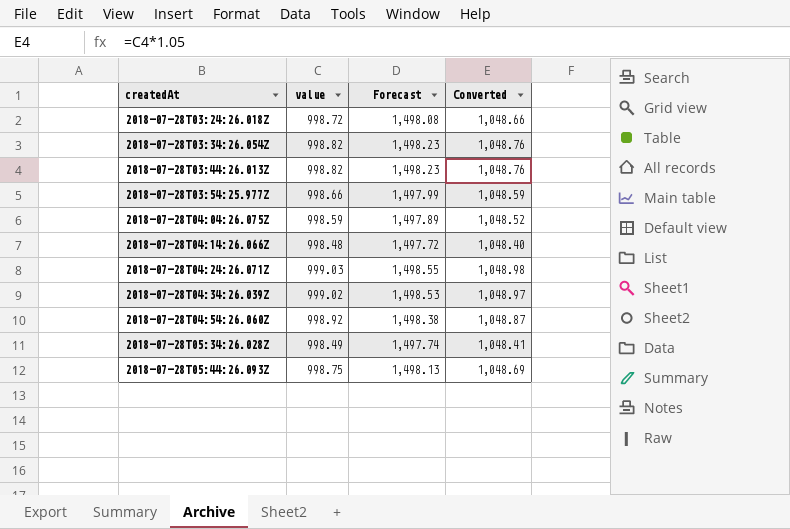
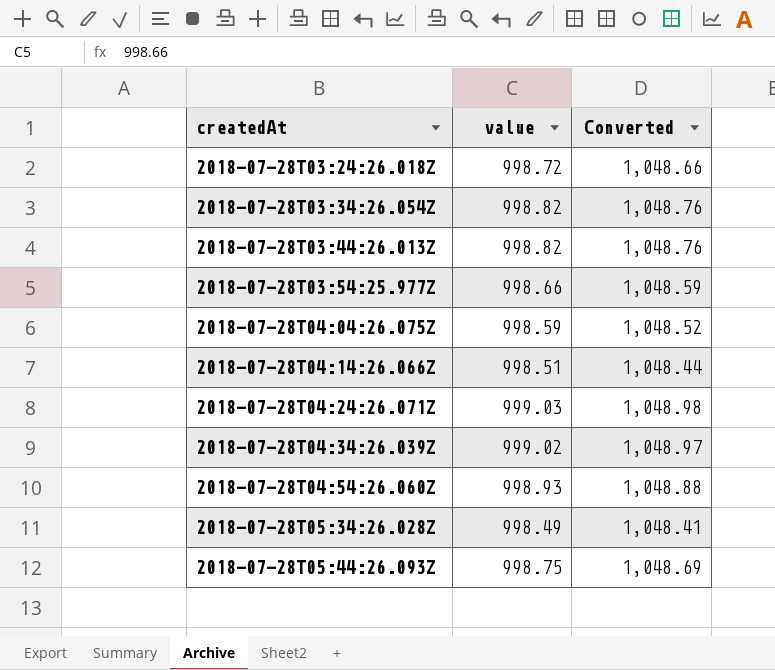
column Forecast | formula: [value] * 1.5 -> none
2018-07-28T04:14:26.066Z | value: 998.48 -> 998.51
2018-07-28T04:14:26.066Z | Converted: 1,048.40 -> 1,048.44
2018-07-28T04:54:26.060Z | value: 998.92 -> 998.93
2018-07-28T04:54:26.060Z | Converted: 1,048.87 -> 1,048.88

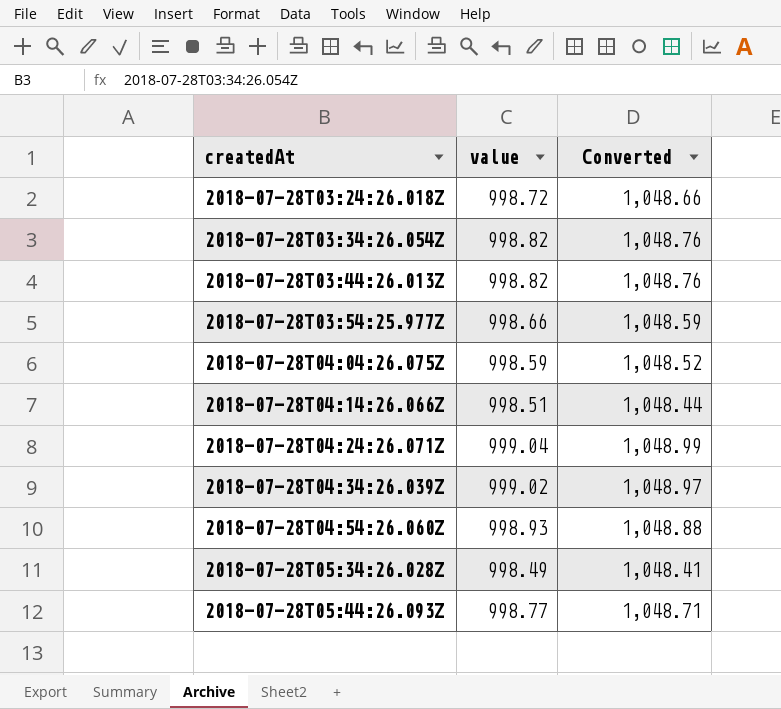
2018-07-28T04:24:26.071Z | value: 999.03 -> 999.04
2018-07-28T04:24:26.071Z | Converted: 1,048.98 -> 1,048.99
2018-07-28T05:44:26.093Z | value: 998.75 -> 998.77
2018-07-28T05:44:26.093Z | Converted: 1,048.69 -> 1,048.71

